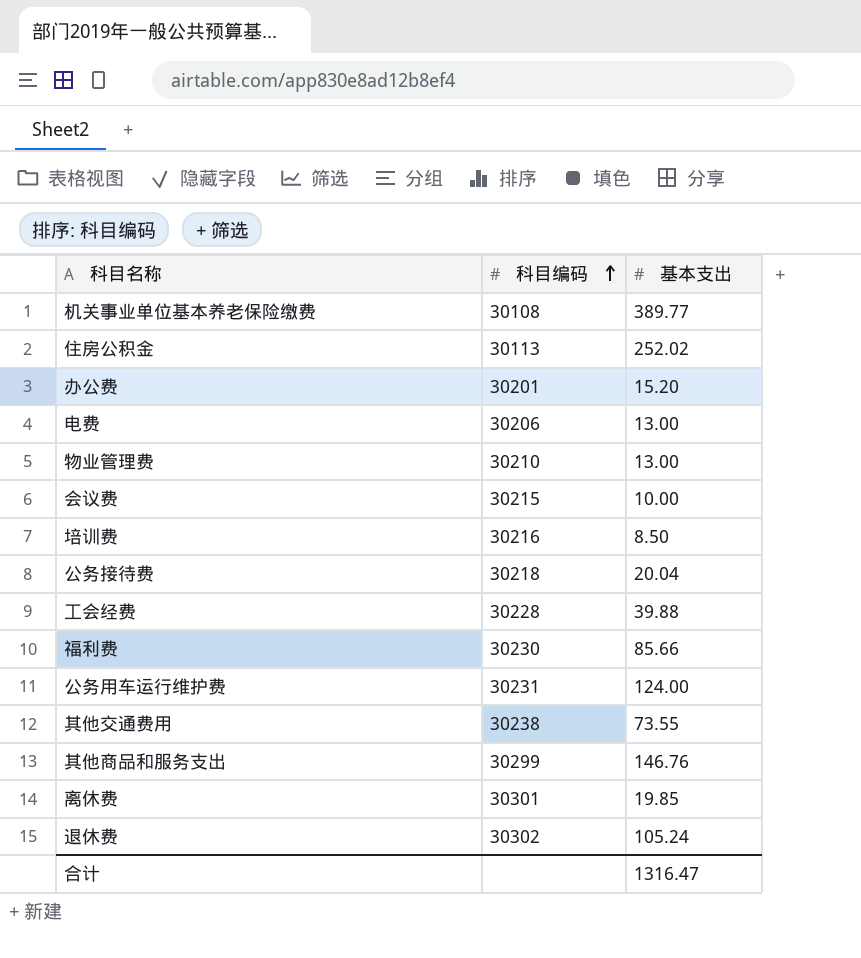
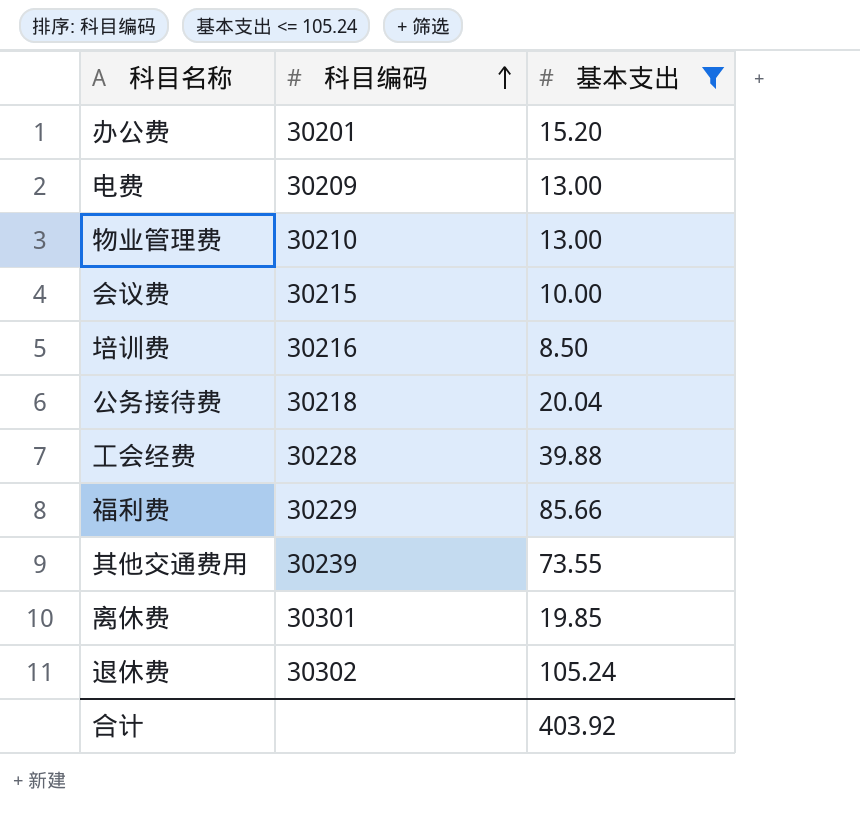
filter: none -> 基本支出 <= 105.24
电费 | 科目编码: 30206 -> 30209
福利费 | 科目编码: 30230 -> 30229
其他交通费用 | 科目编码: 30238 -> 30239
合计 | 基本支出: 1316.47 -> 403.92

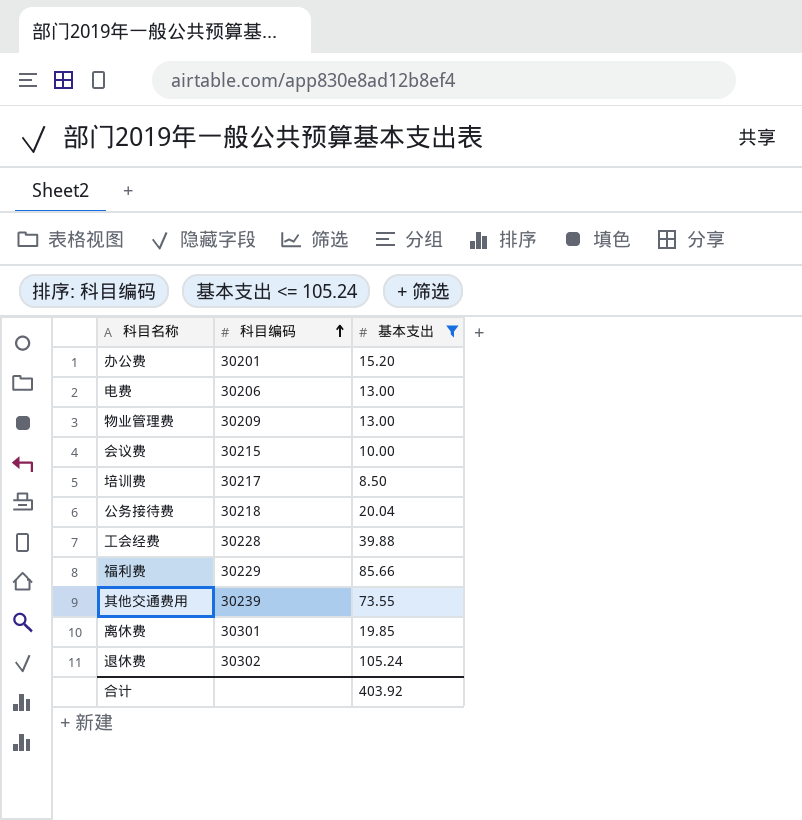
电费 | 科目编码: 30209 -> 30206
物业管理费 | 科目编码: 30210 -> 30209
培训费 | 科目编码: 30216 -> 30217

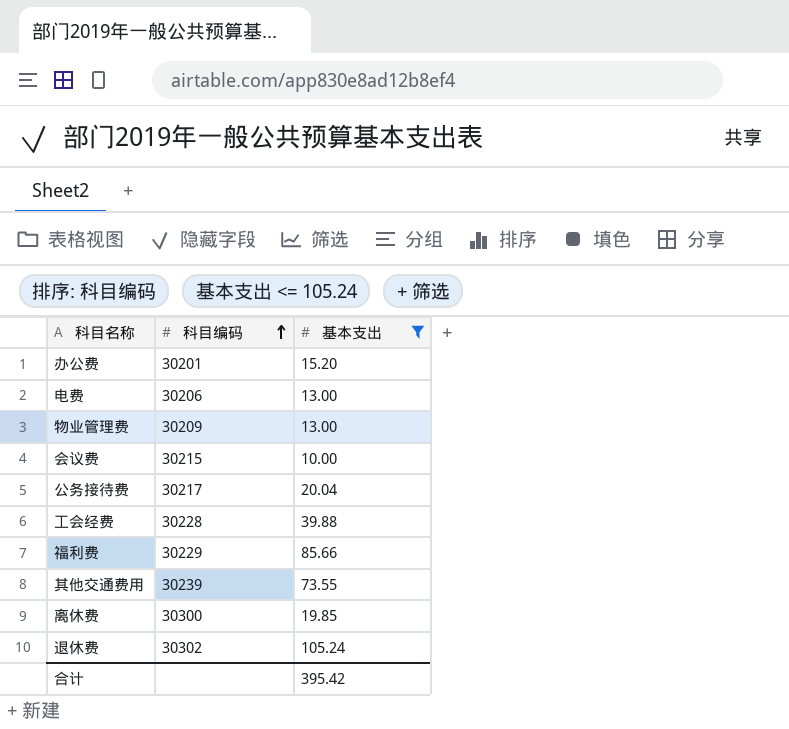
row 培训费: 30217 | 8.50 -> none
公务接待费 | 科目编码: 30218 -> 30217
离休费 | 科目编码: 30301 -> 30300
合计 | 基本支出: 403.92 -> 395.42

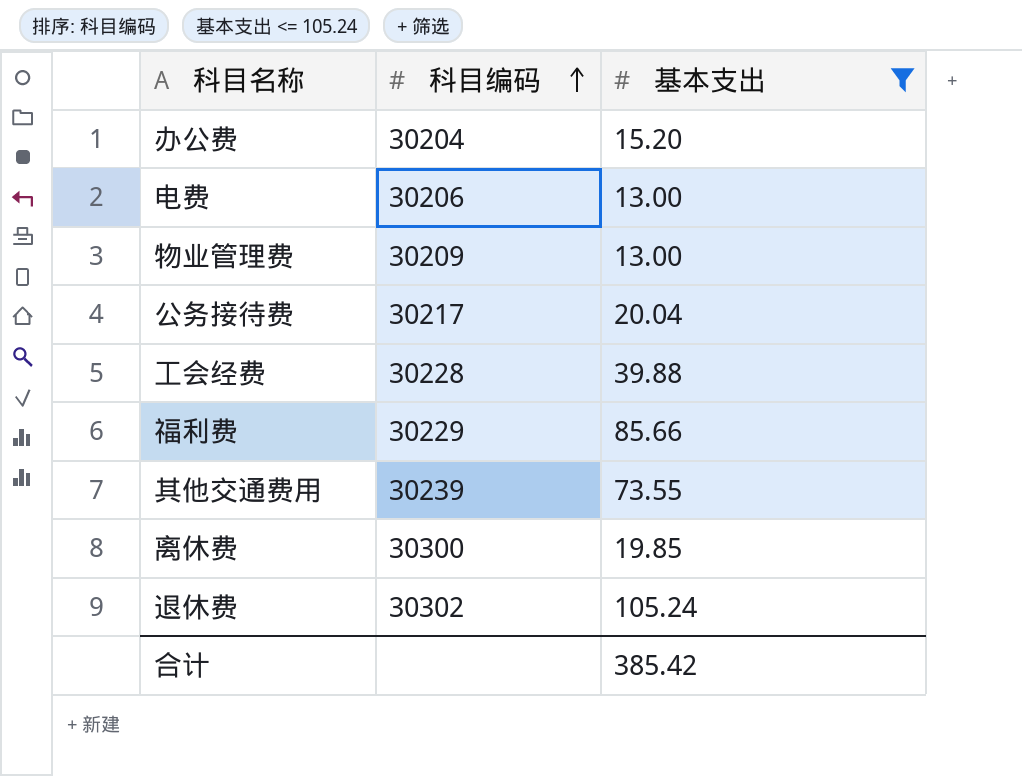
row 会议费: 30215 | 10.00 -> none
办公费 | 科目编码: 30201 -> 30204
合计 | 基本支出: 395.42 -> 385.42

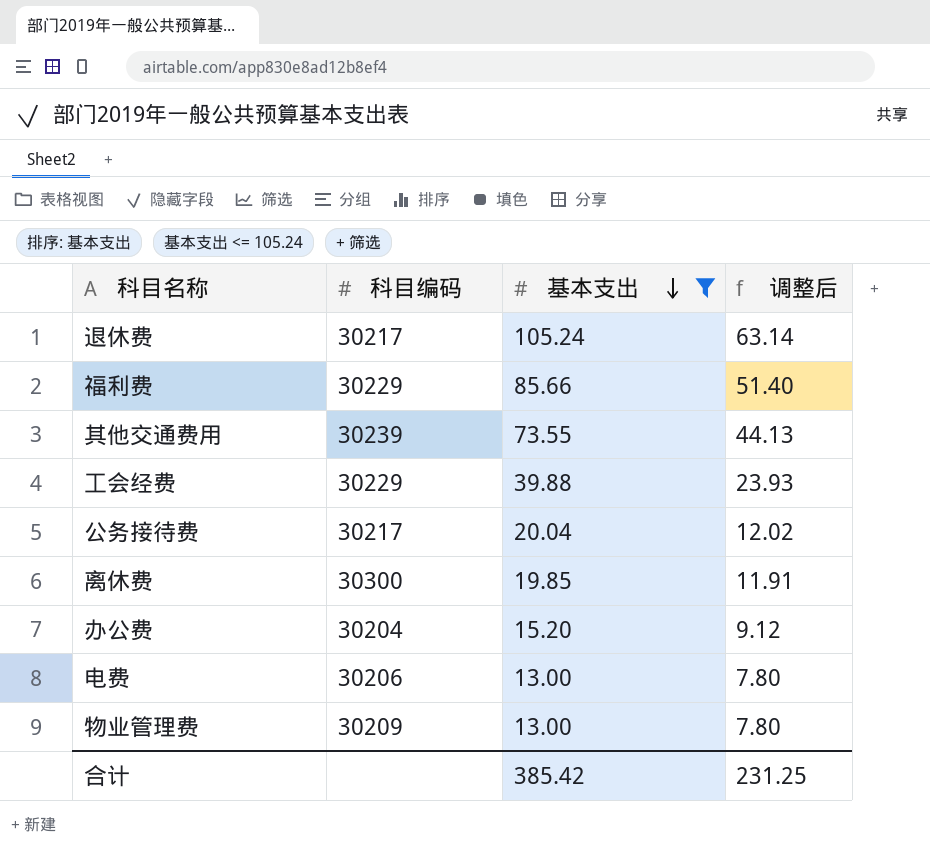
row order: 科目编码 ascending -> 基本支出 descending
column 调整后 | formula: none -> [基本支出] * 0.6
退休费 | 科目编码: 30302 -> 30217
工会经费 | 科目编码: 30228 -> 30229

